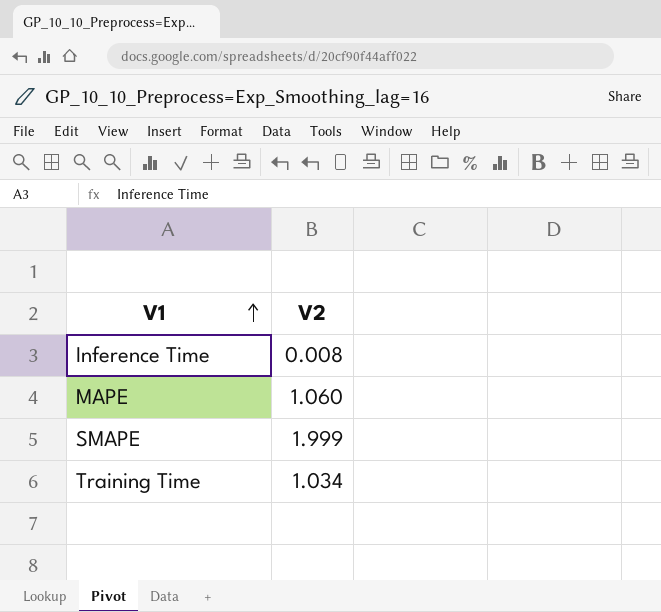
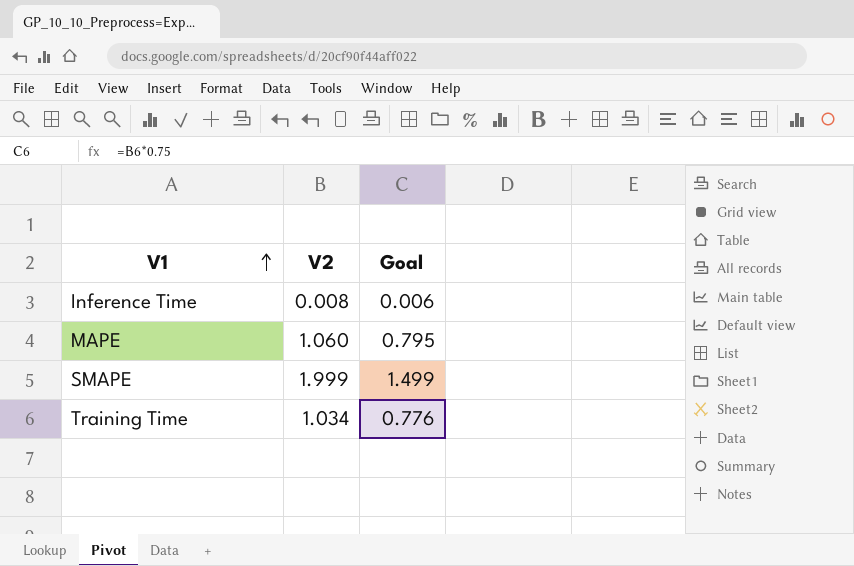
column Goal | formula: none -> [V2] * 0.75

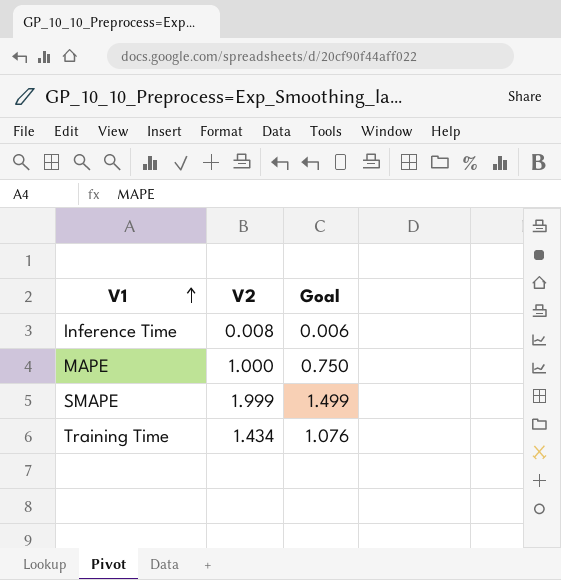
MAPE | V2: 1.060 -> 1.000
MAPE | Goal: 0.795 -> 0.750
Training Time | V2: 1.034 -> 1.434
Training Time | Goal: 0.776 -> 1.076

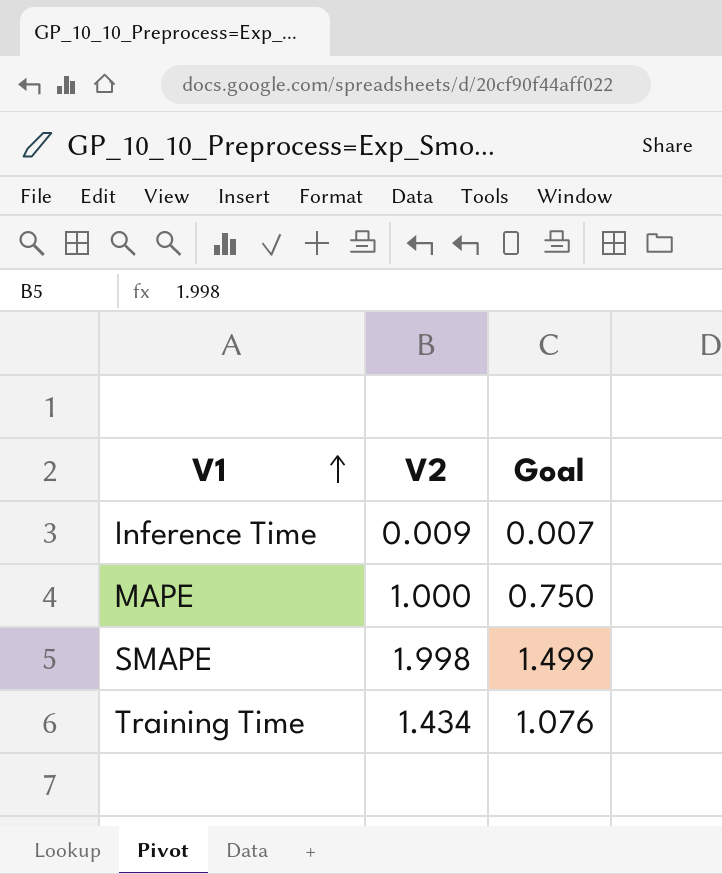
Inference Time | V2: 0.008 -> 0.009
Inference Time | Goal: 0.006 -> 0.007
SMAPE | V2: 1.999 -> 1.998

